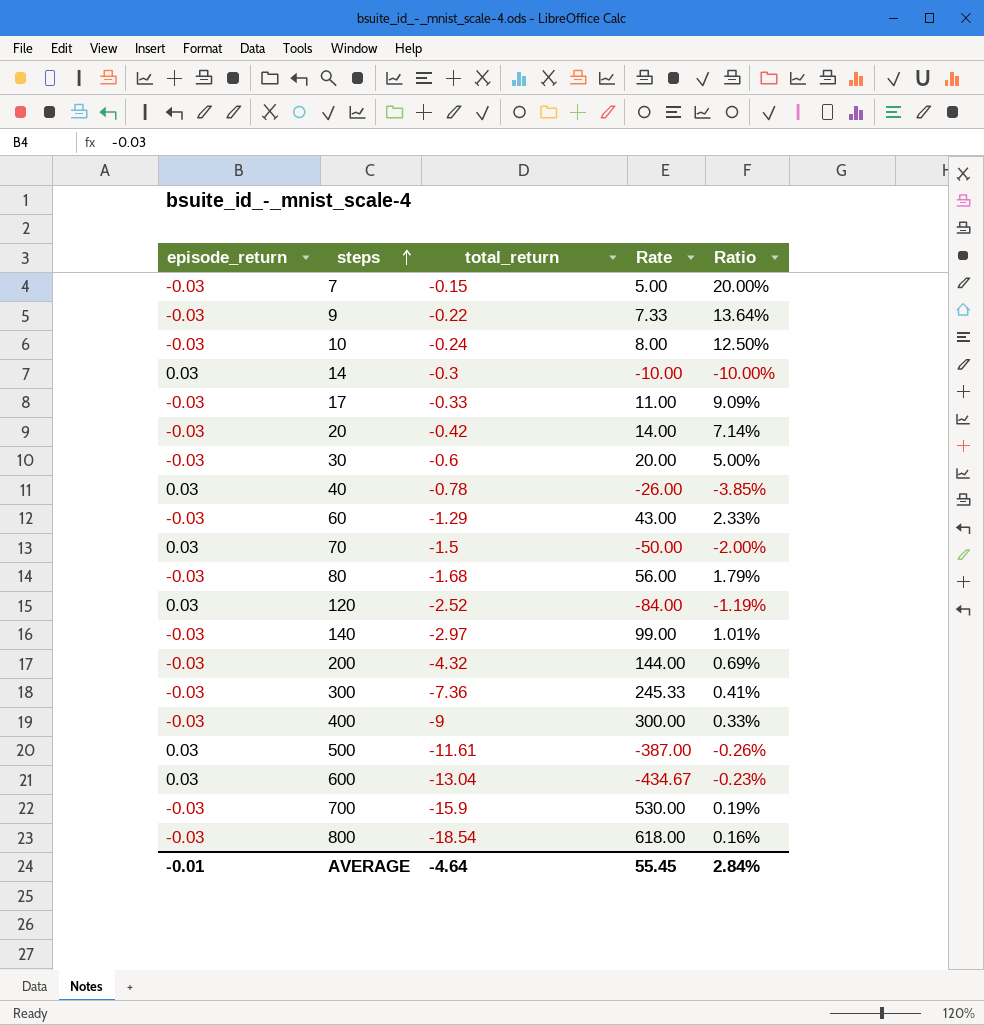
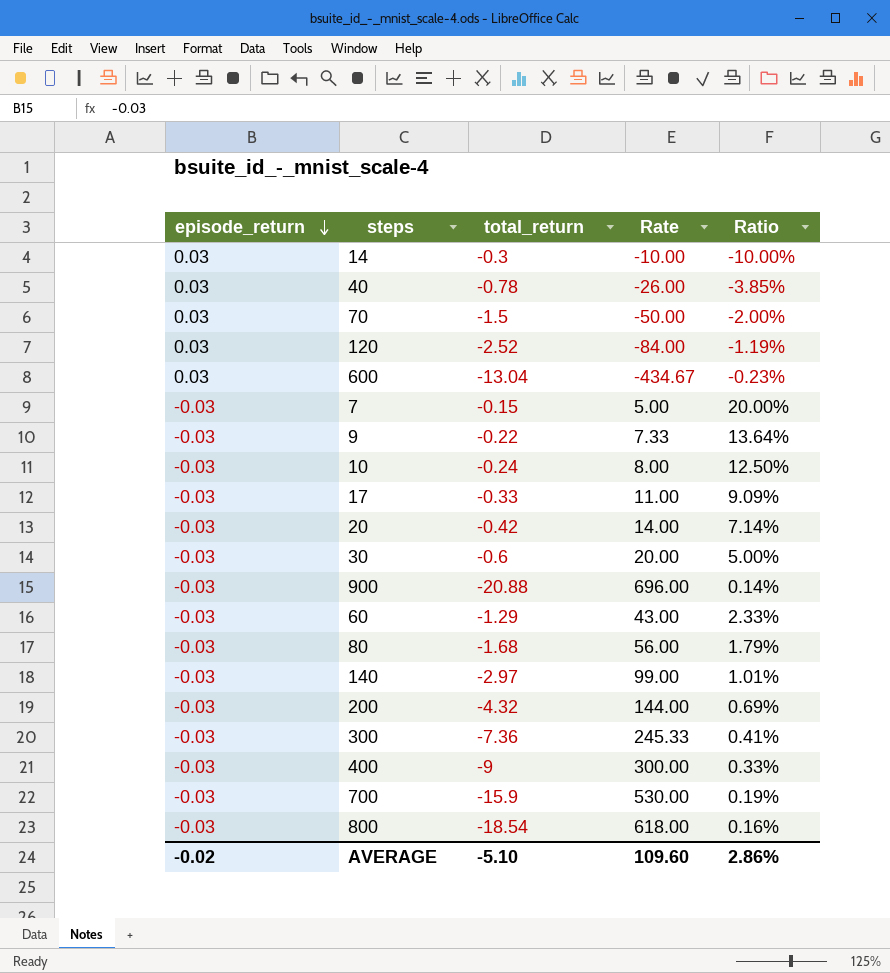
row order: steps ascending -> episode_return descending
row 500: 0.03 | -11.61 | -387.00 | -0.26% -> none
row 900: none -> -0.03 | -20.88 | 696.00 | 0.14%
AVERAGE | episode_return: -0.01 -> -0.02
AVERAGE | total_return: -4.64 -> -5.10
AVERAGE | Rate: 55.45 -> 109.60
AVERAGE | Ratio: 2.84% -> 2.86%

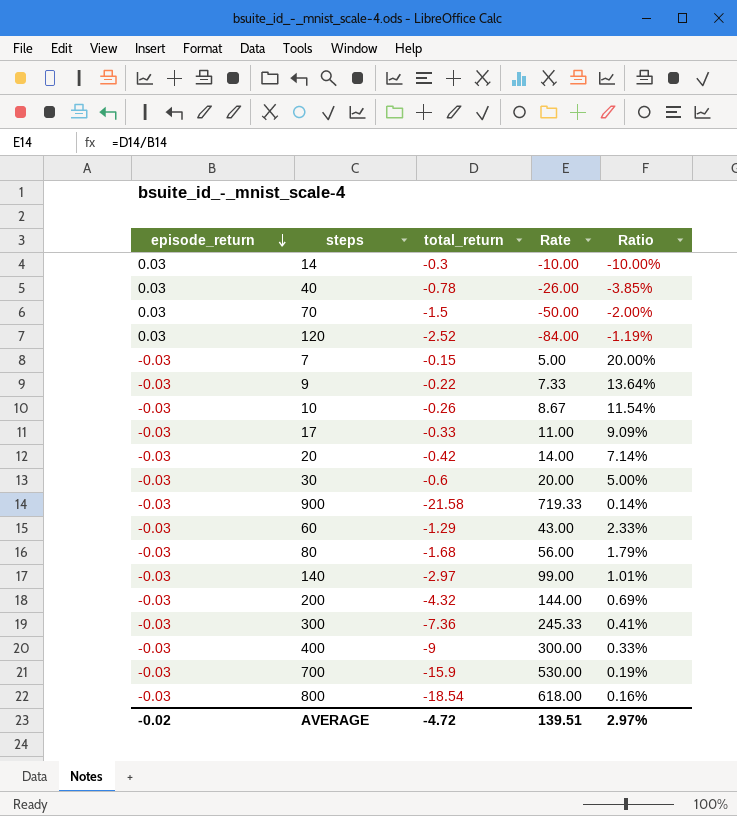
row 600: 0.03 | -13.04 | -434.67 | -0.23% -> none
10 | total_return: -0.24 -> -0.26
10 | Rate: 8.00 -> 8.67
10 | Ratio: 12.50% -> 11.54%
900 | total_return: -20.88 -> -21.58
900 | Rate: 696.00 -> 719.33
AVERAGE | total_return: -5.10 -> -4.72
AVERAGE | Rate: 109.60 -> 139.51
AVERAGE | Ratio: 2.86% -> 2.97%

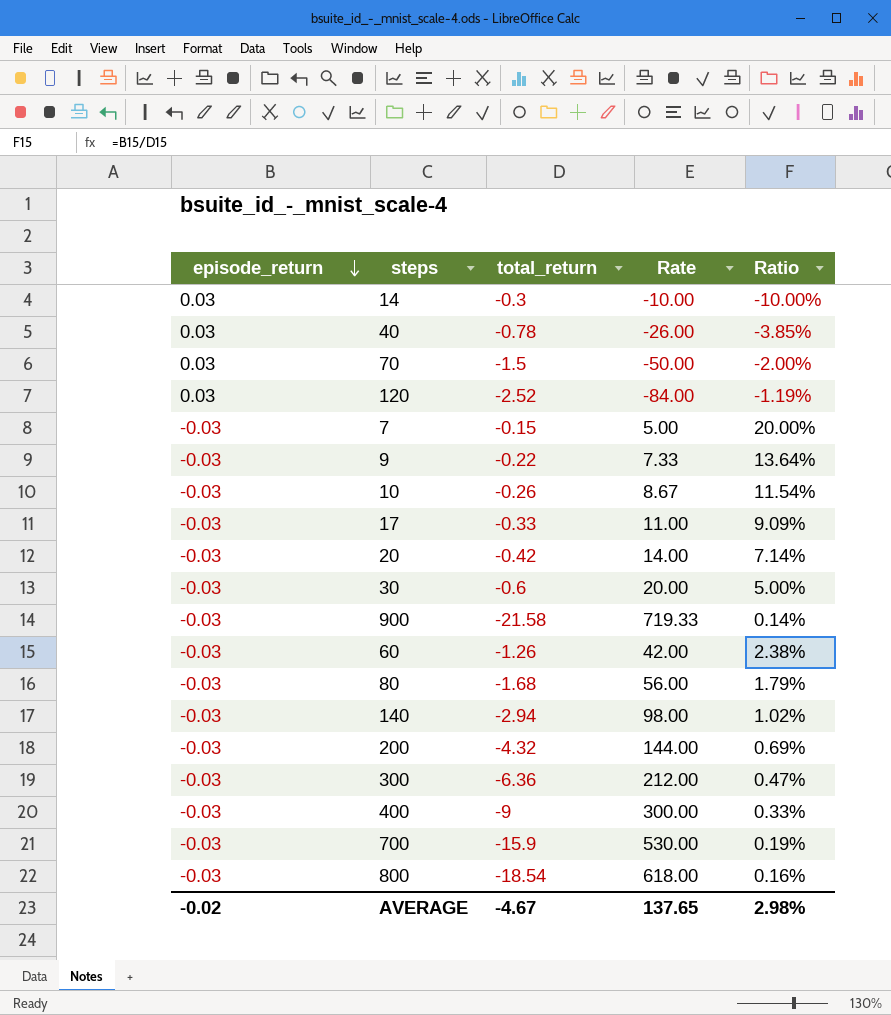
60 | total_return: -1.29 -> -1.26
60 | Rate: 43.00 -> 42.00
60 | Ratio: 2.33% -> 2.38%
140 | total_return: -2.97 -> -2.94
140 | Rate: 99.00 -> 98.00
140 | Ratio: 1.01% -> 1.02%
300 | total_return: -7.36 -> -6.36
300 | Rate: 245.33 -> 212.00
300 | Ratio: 0.41% -> 0.47%
AVERAGE | total_return: -4.72 -> -4.67
AVERAGE | Rate: 139.51 -> 137.65
AVERAGE | Ratio: 2.97% -> 2.98%

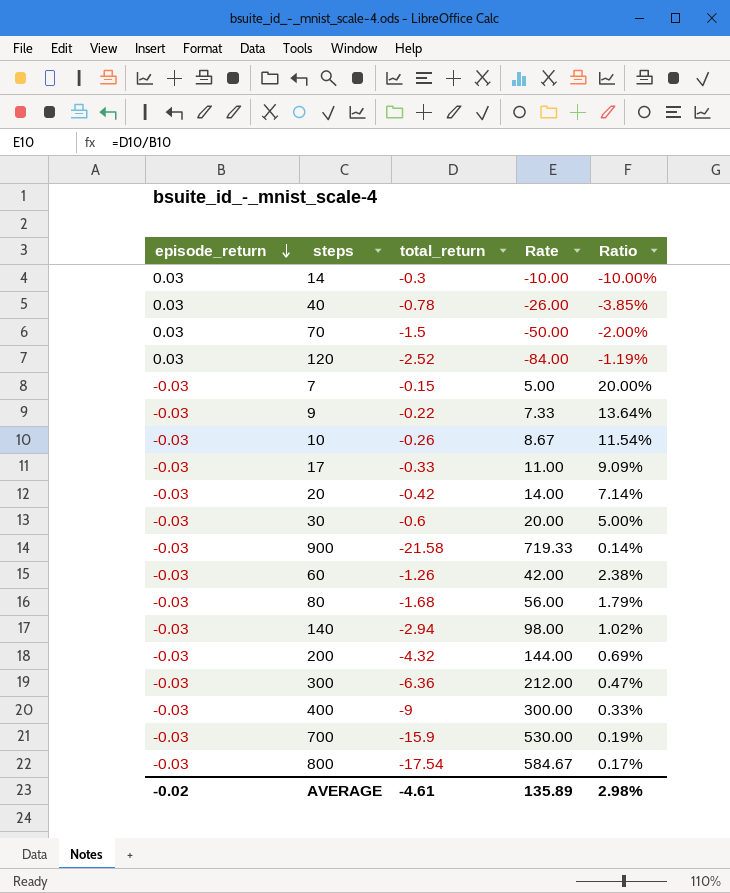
800 | total_return: -18.54 -> -17.54
800 | Rate: 618.00 -> 584.67
800 | Ratio: 0.16% -> 0.17%
AVERAGE | total_return: -4.67 -> -4.61
AVERAGE | Rate: 137.65 -> 135.89

